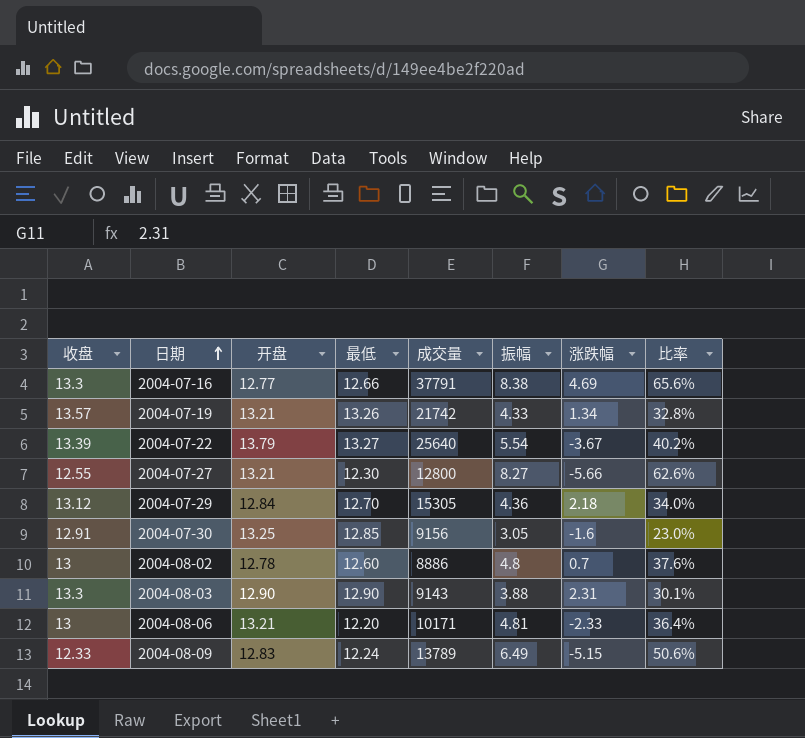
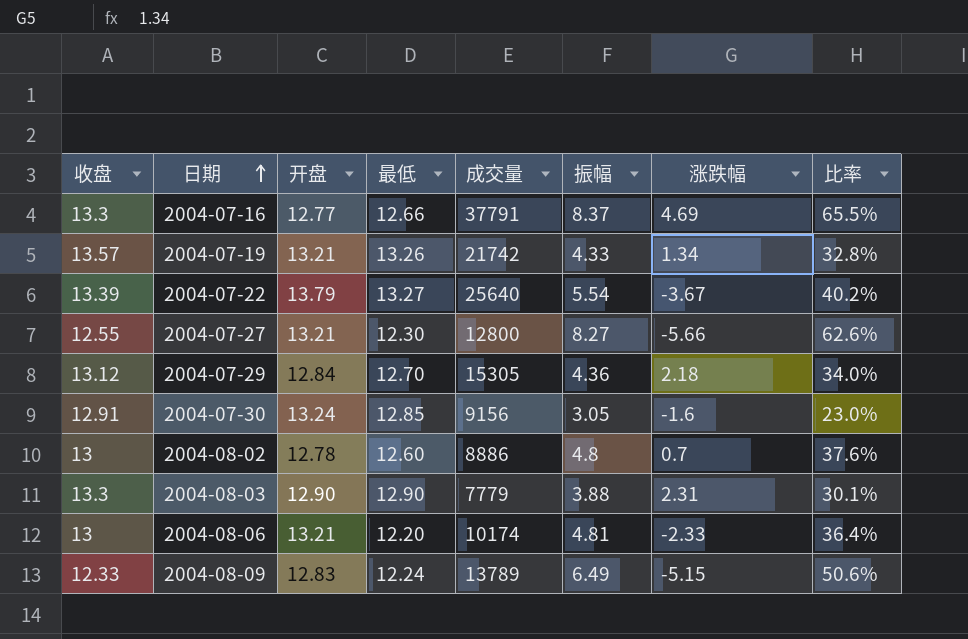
2004-07-16 | 振幅: 8.38 -> 8.37
2004-07-16 | 比率: 65.6% -> 65.5%
2004-07-30 | 开盘: 13.25 -> 13.24
2004-08-03 | 成交量: 9143 -> 7779
2004-08-06 | 成交量: 10171 -> 10174

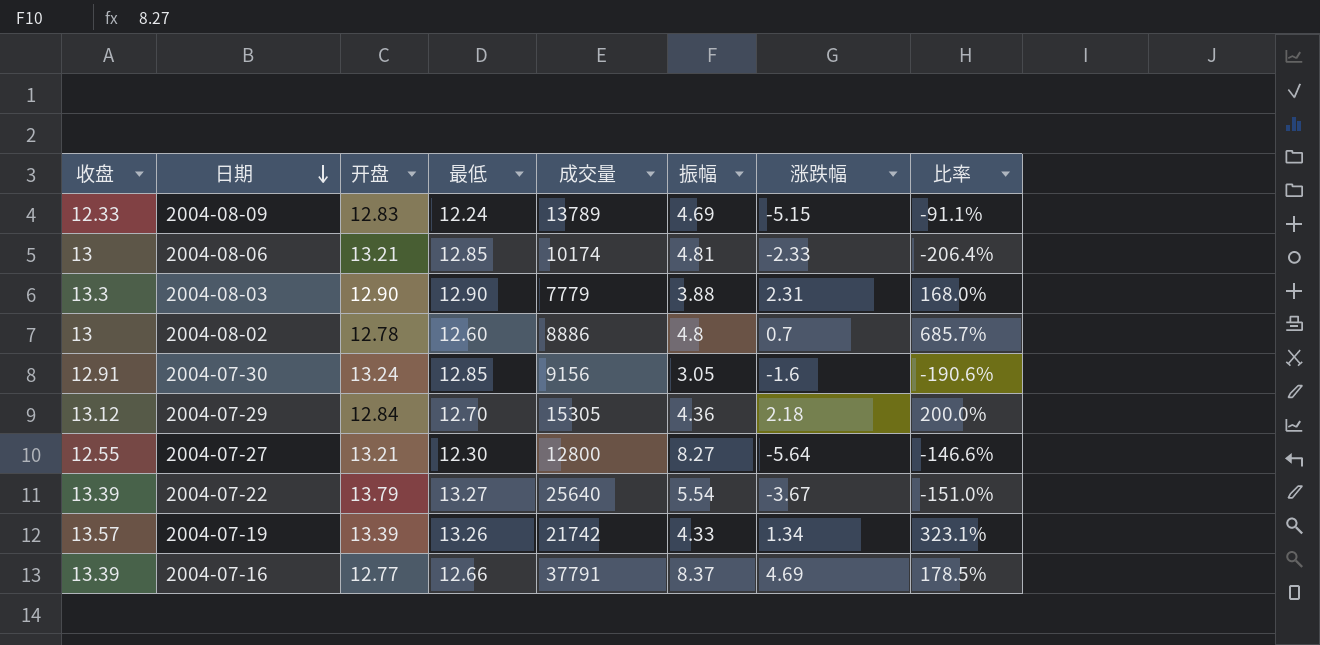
row order: 日期 ascending -> 日期 descending
column 比率 | formula: [振幅] / [开盘] -> [振幅] / [涨跌幅]
2004-08-09 | 振幅: 6.49 -> 4.69
2004-08-06 | 最低: 12.20 -> 12.85
2004-07-27 | 涨跌幅: -5.66 -> -5.64
2004-07-19 | 开盘: 13.21 -> 13.39
2004-07-16 | 收盘: 13.3 -> 13.39

